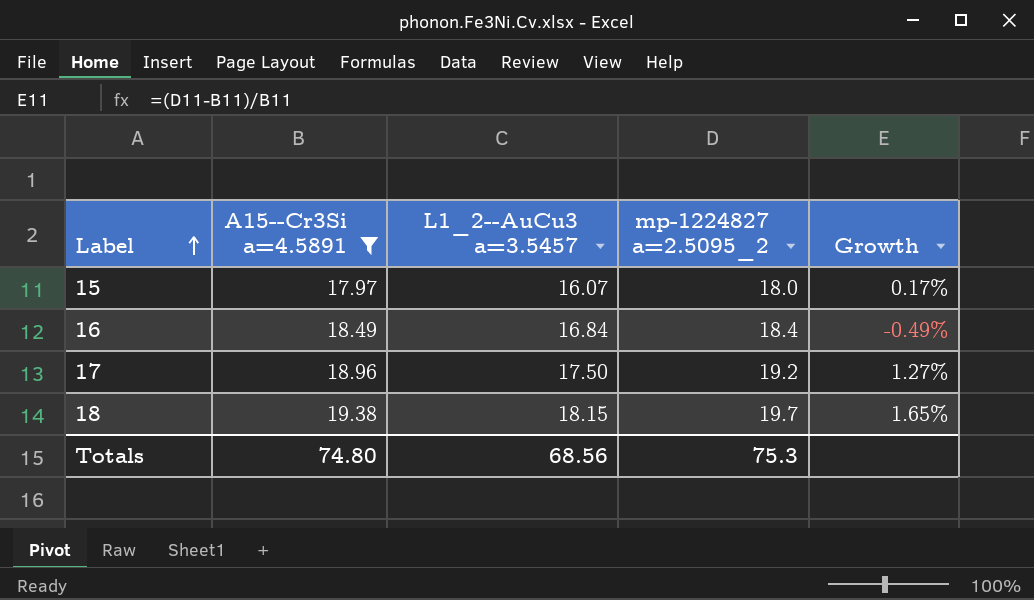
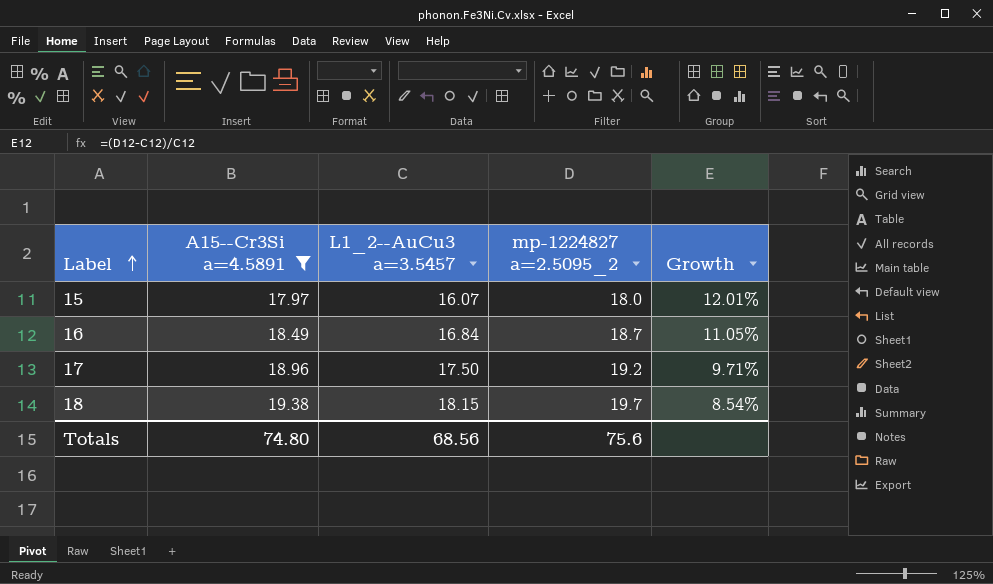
column Growth | formula: ([mp-1224827 a=2.5095_2] - [A15--Cr3Si a=4.5891]) / [A15--Cr3Si a=4.5891] -> ([mp-1224827 a=2.5095_2] - [L1_2--AuCu3 a=3.5457]) / [L1_2--AuCu3 a=3.5457]
16 | mp-1224827 a=2.5095_2: 18.4 -> 18.7
Totals | mp-1224827 a=2.5095_2: 75.3 -> 75.6

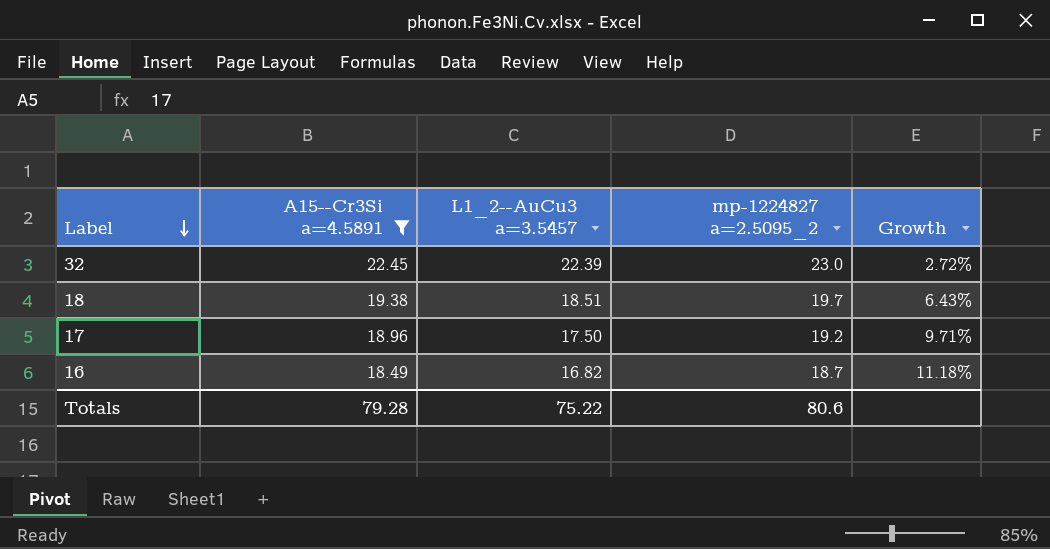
row order: Label ascending -> Label descending
row 15: 17.97 | 16.07 | 18.0 | 12.01% -> none
row 32: none -> 22.45 | 22.39 | 23.0 | 2.72%
18 | L1_2--AuCu3 a=3.5457: 18.15 -> 18.51
18 | Growth: 8.54% -> 6.43%
16 | L1_2--AuCu3 a=3.5457: 16.84 -> 16.82
16 | Growth: 11.05% -> 11.18%
Totals | A15--Cr3Si a=4.5891: 74.80 -> 79.28
Totals | L1_2--AuCu3 a=3.5457: 68.56 -> 75.22
Totals | mp-1224827 a=2.5095_2: 75.6 -> 80.6

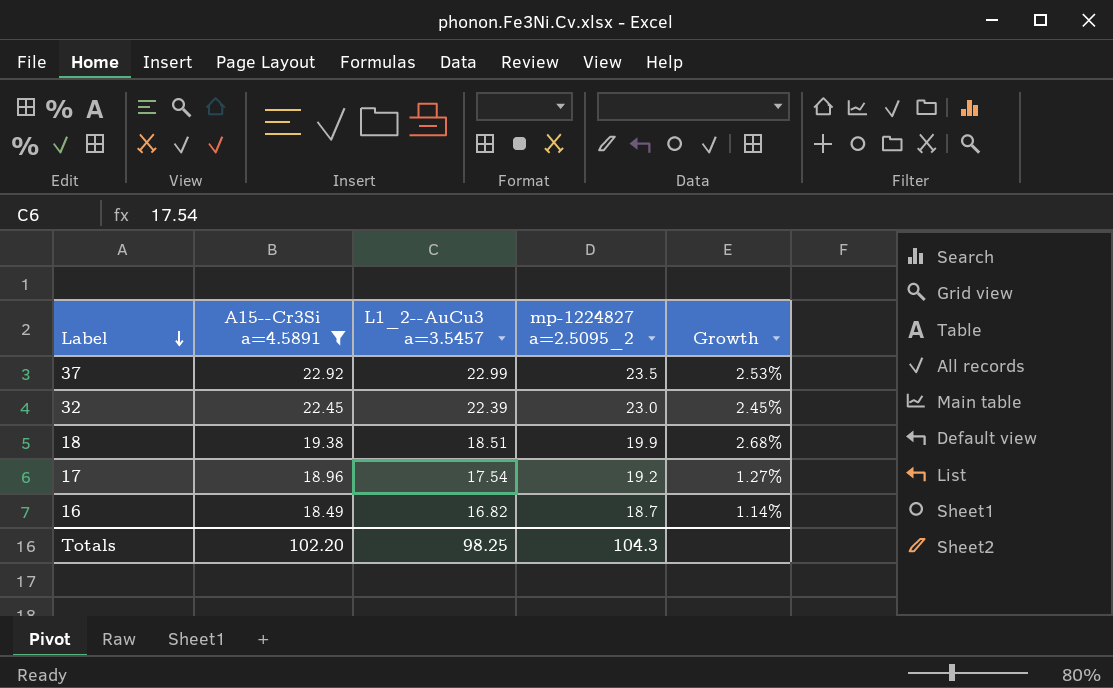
column Growth | formula: ([mp-1224827 a=2.5095_2] - [L1_2--AuCu3 a=3.5457]) / [L1_2--AuCu3 a=3.5457] -> ([mp-1224827 a=2.5095_2] - [A15--Cr3Si a=4.5891]) / [A15--Cr3Si a=4.5891]
row 37: none -> 22.92 | 22.99 | 23.5 | 2.53%
18 | mp-1224827 a=2.5095_2: 19.7 -> 19.9
17 | L1_2--AuCu3 a=3.5457: 17.50 -> 17.54
Totals | A15--Cr3Si a=4.5891: 79.28 -> 102.20
Totals | L1_2--AuCu3 a=3.5457: 75.22 -> 98.25
Totals | mp-1224827 a=2.5095_2: 80.6 -> 104.3

